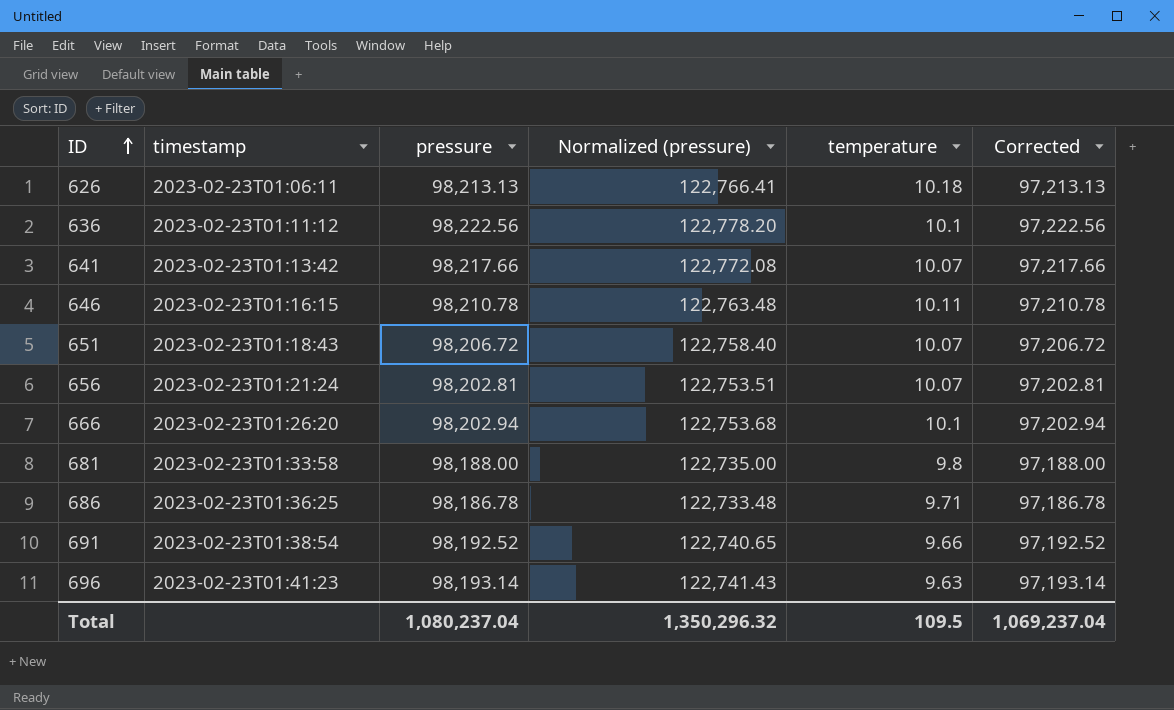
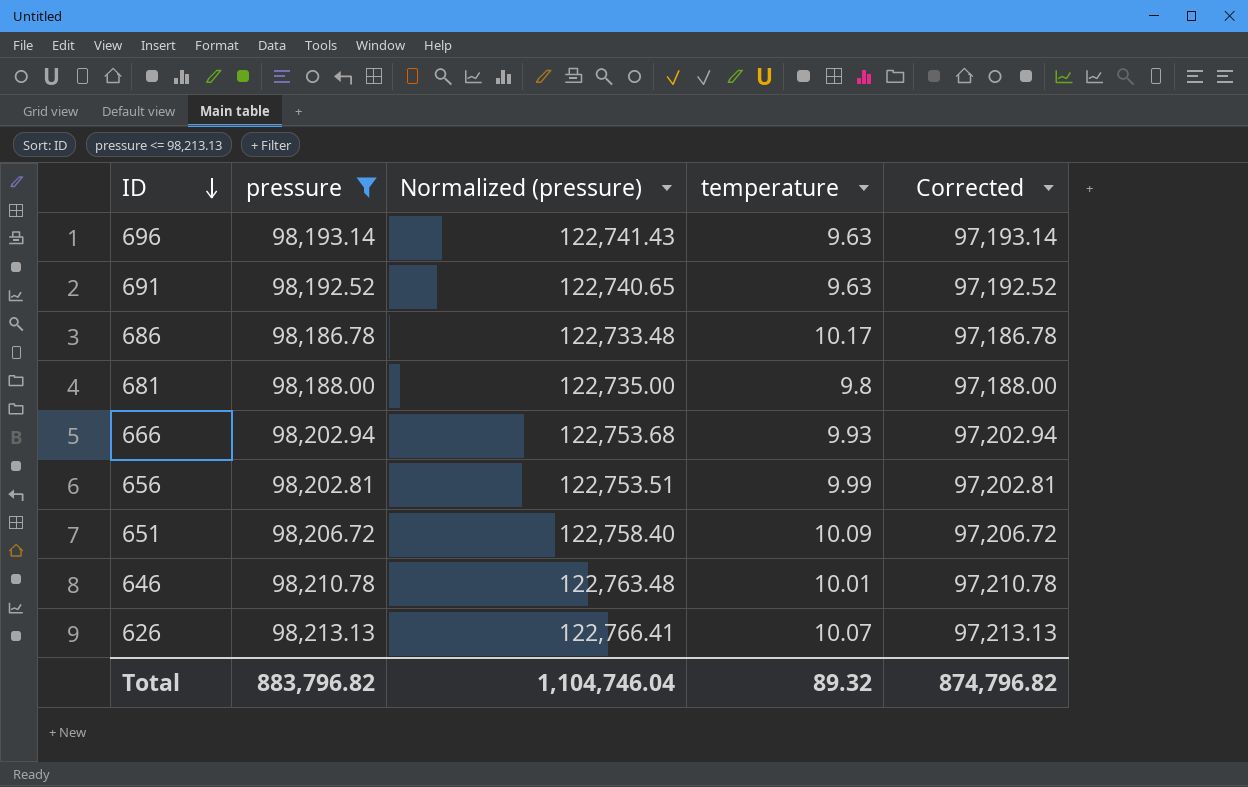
filter: none -> pressure <= 98,213.13
row order: ID ascending -> ID descending
column timestamp | position: 2 -> none
691 | temperature: 9.66 -> 9.63
686 | temperature: 9.71 -> 10.17
666 | temperature: 10.1 -> 9.93
656 | temperature: 10.07 -> 9.99
651 | temperature: 10.07 -> 10.09
646 | temperature: 10.11 -> 10.01
626 | temperature: 10.18 -> 10.07
Total | pressure: 1,080,237.04 -> 883,796.82
Total | Normalized (pressure): 1,350,296.32 -> 1,104,746.04
Total | temperature: 109.5 -> 89.32
Total | Corrected: 1,069,237.04 -> 874,796.82

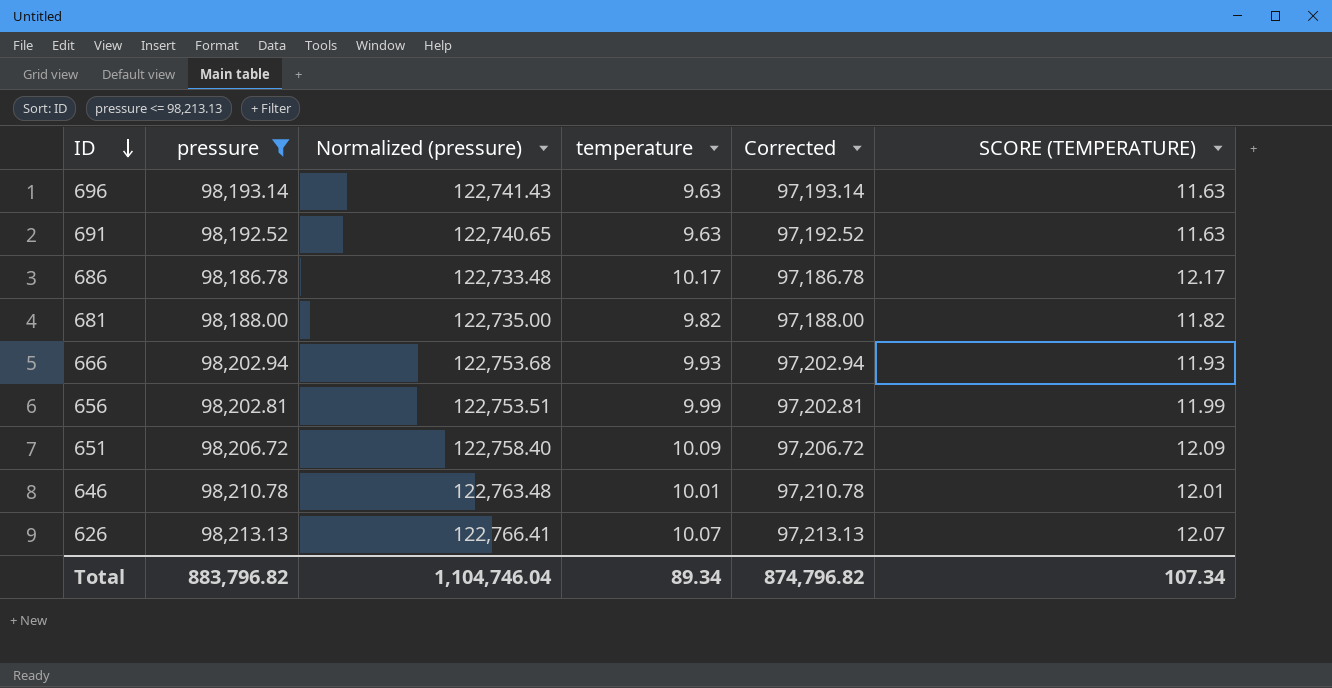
column SCORE (TEMPERATURE) | formula: none -> [temperature] + 2
681 | temperature: 9.8 -> 9.82
Total | temperature: 89.32 -> 89.34

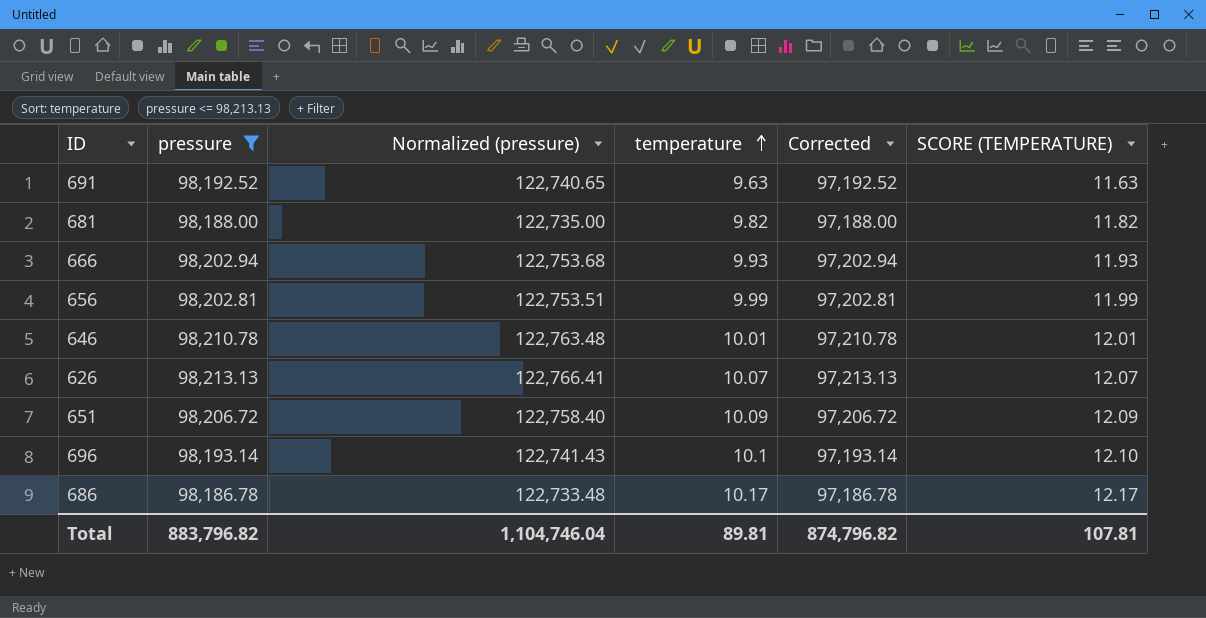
row order: ID descending -> temperature ascending
696 | temperature: 9.63 -> 10.1
696 | SCORE (TEMPERATURE): 11.63 -> 12.10
Total | temperature: 89.34 -> 89.81
Total | SCORE (TEMPERATURE): 107.34 -> 107.81

